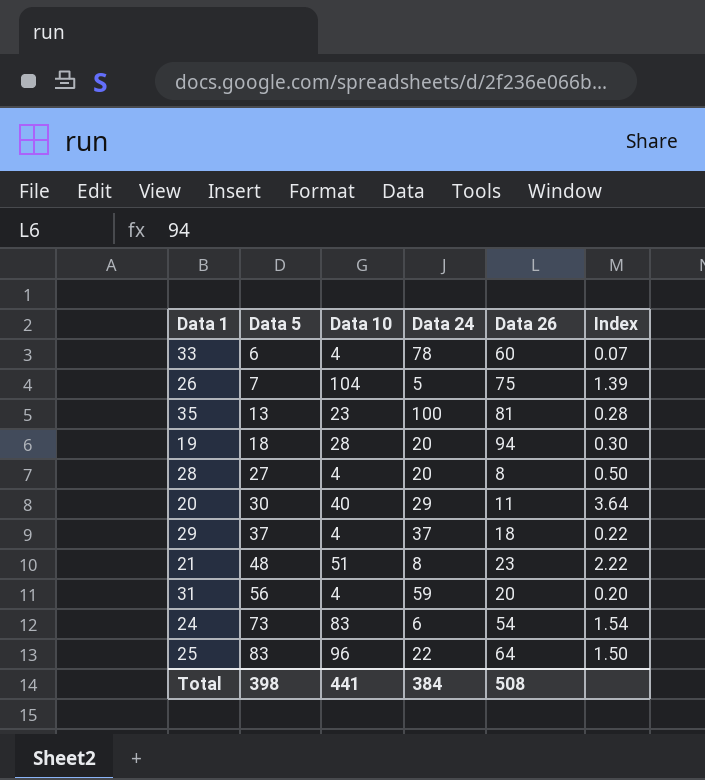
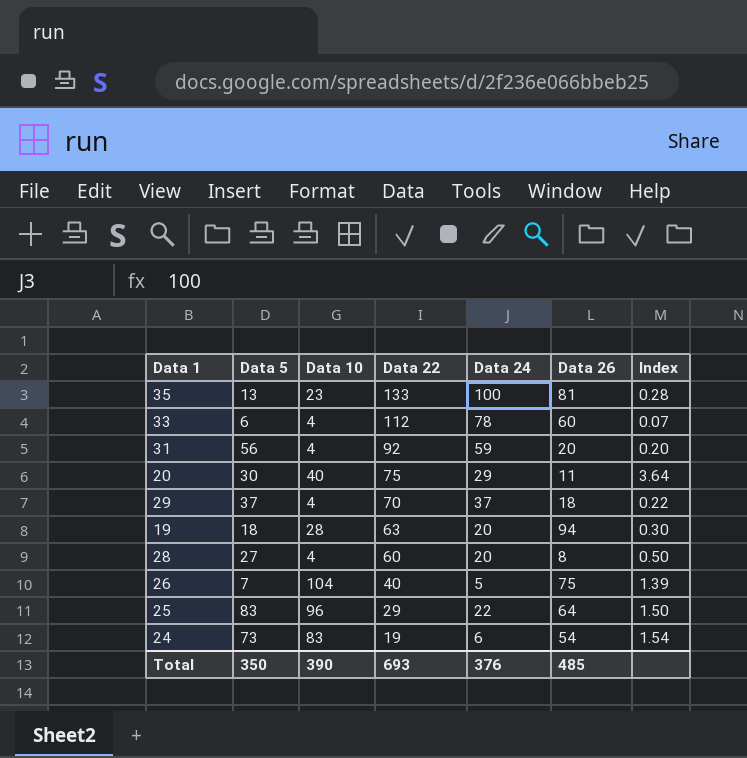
row order: Data 5 ascending -> Data 22 descending
column Data 22 | position: none -> 4
row 21: 48 | 51 | 8 | 23 | 2.22 -> none
Total | Data 5: 398 -> 350
Total | Data 10: 441 -> 390
Total | Data 24: 384 -> 376
Total | Data 26: 508 -> 485

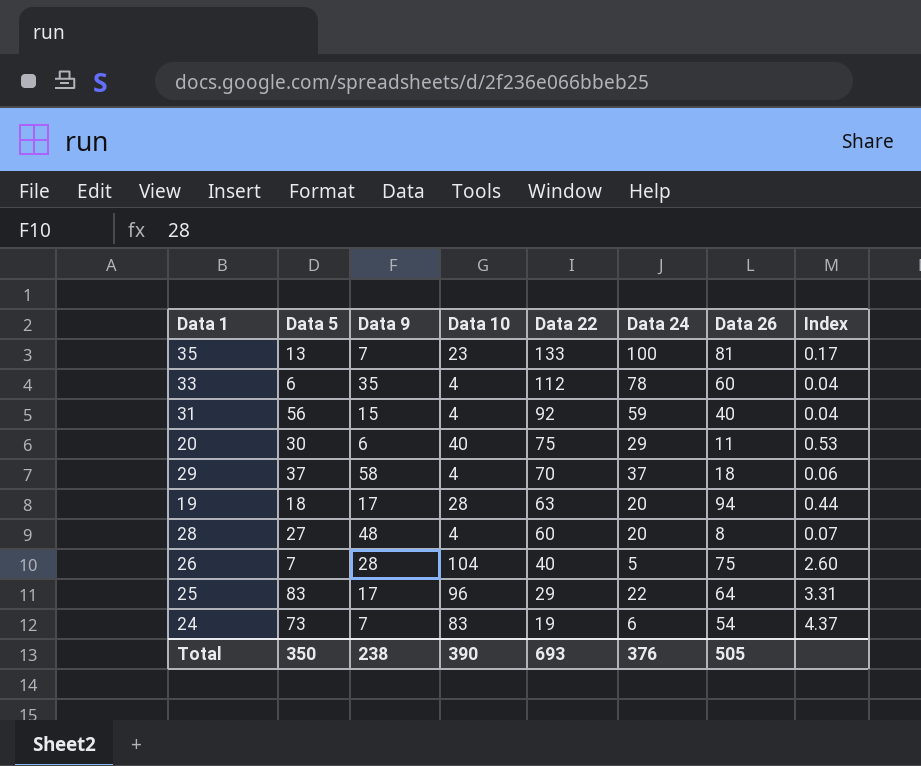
column Data 9 | position: none -> 3
column Index | formula: [Data 10] / [Data 26] -> [Data 10] / [Data 22]
31 | Data 26: 20 -> 40
Total | Data 26: 485 -> 505

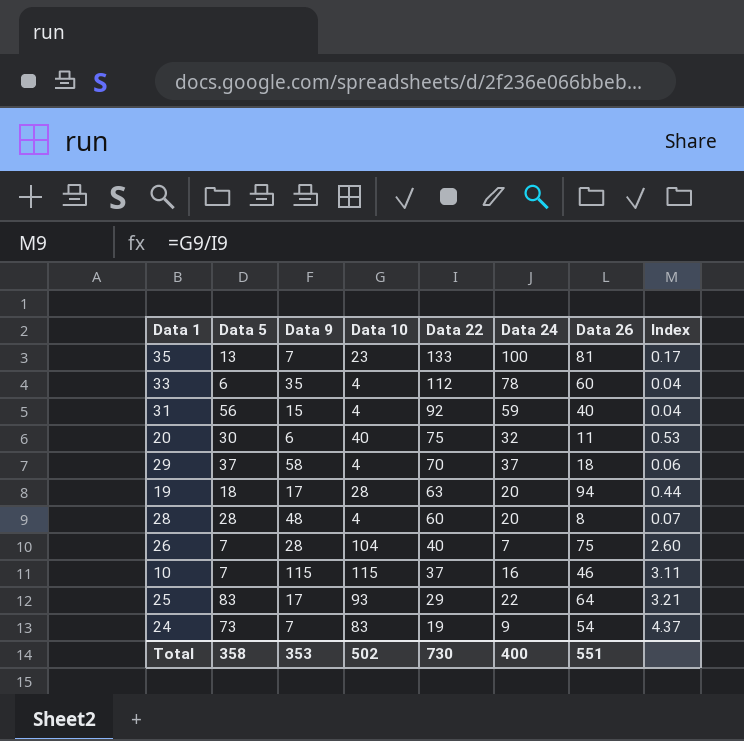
20 | Data 24: 29 -> 32
28 | Data 5: 27 -> 28
26 | Data 24: 5 -> 7
row 10: none -> 7 | 115 | 115 | 37 | 16 | 46 | 3.11
25 | Data 10: 96 -> 93
25 | Index: 3.31 -> 3.21
24 | Data 24: 6 -> 9
Total | Data 5: 350 -> 358
Total | Data 9: 238 -> 353
Total | Data 10: 390 -> 502
Total | Data 22: 693 -> 730
Total | Data 24: 376 -> 400
Total | Data 26: 505 -> 551

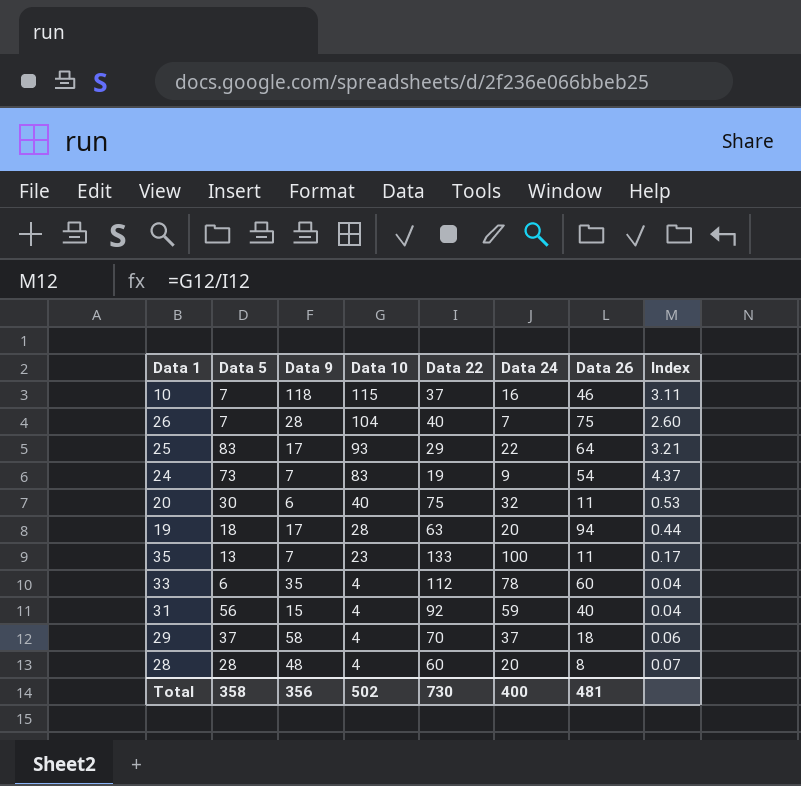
row order: Data 22 descending -> Data 10 descending
10 | Data 9: 115 -> 118
35 | Data 26: 81 -> 11
Total | Data 9: 353 -> 356
Total | Data 26: 551 -> 481

